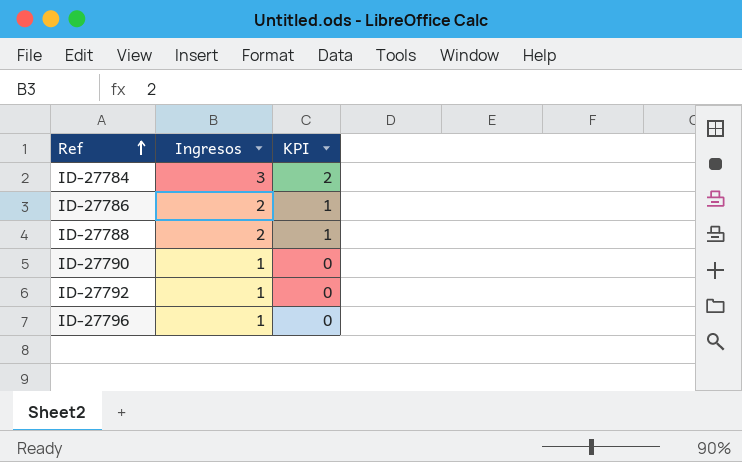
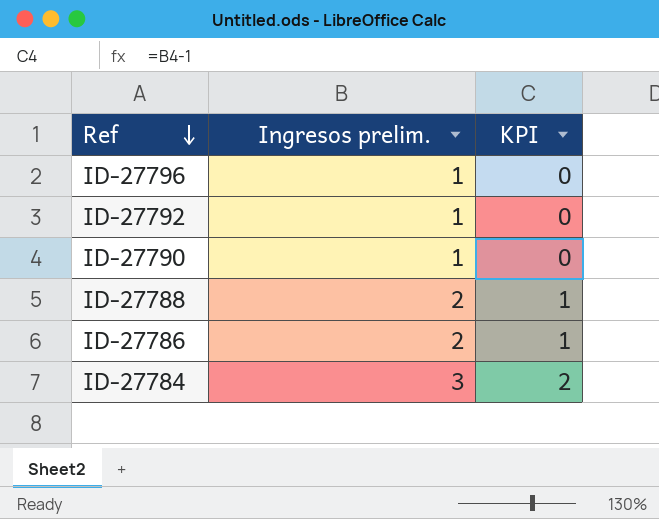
row order: Ref ascending -> Ref descending
column name: Ingresos -> Ingresos prelim.

